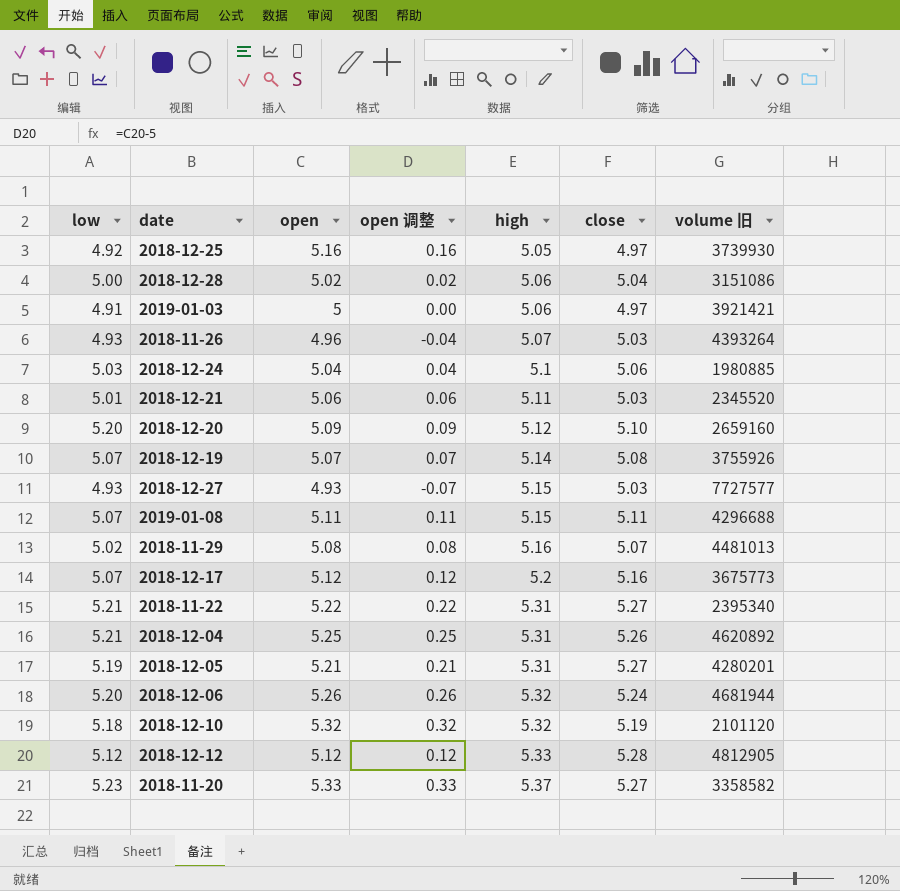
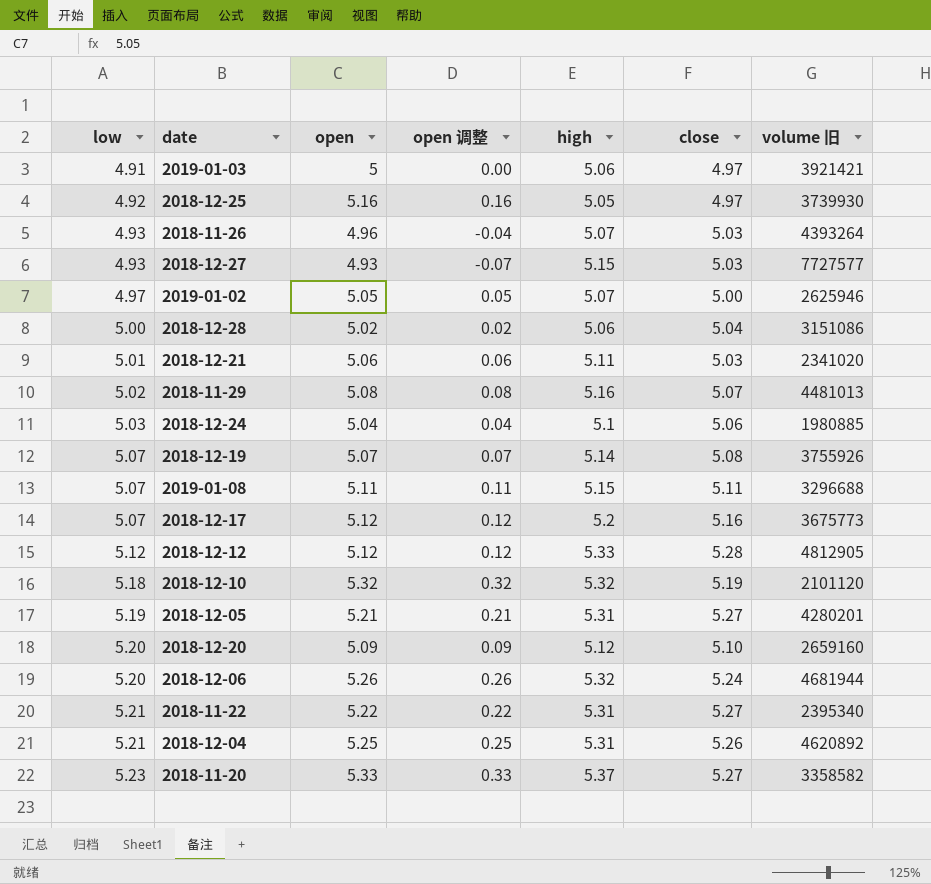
row order: high ascending -> low ascending
row 2019-01-02: none -> 4.97 | 5.05 | 0.05 | 5.07 | 5.00 | 2625946
2018-12-21 | volume 旧: 2345520 -> 2341020
2019-01-08 | volume 旧: 4296688 -> 3296688

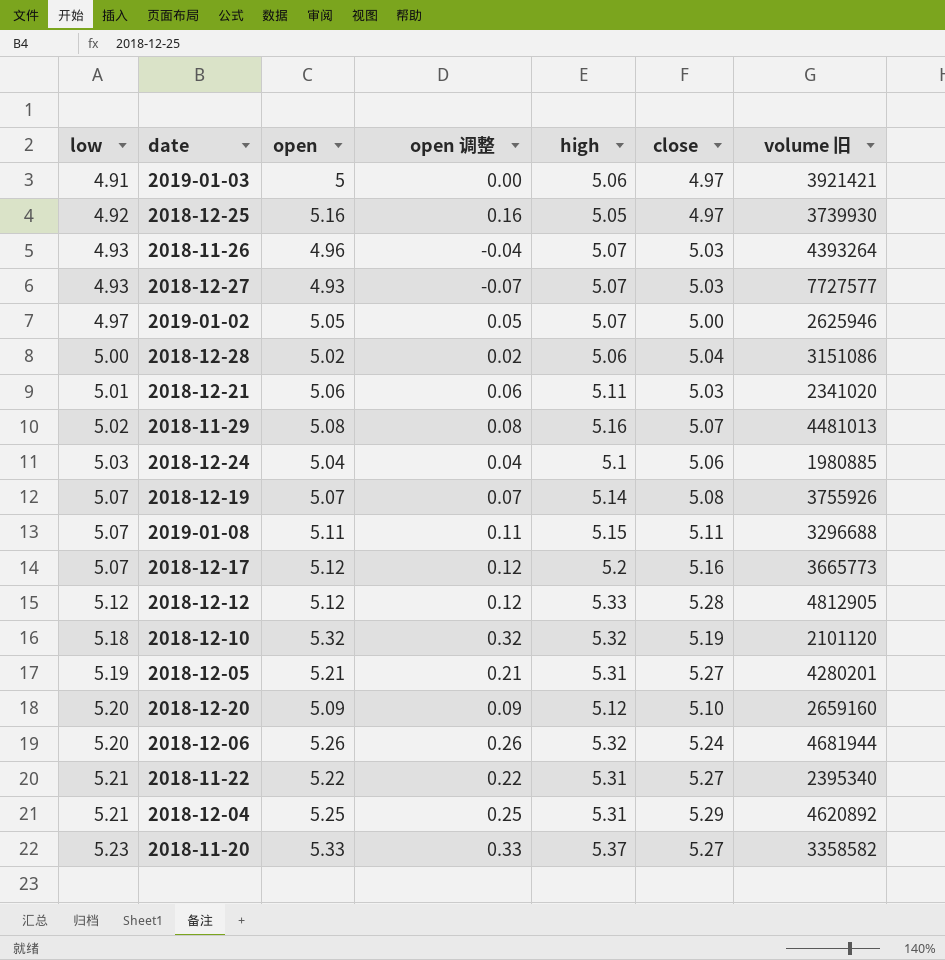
2018-12-27 | high: 5.15 -> 5.07
2018-12-17 | volume 旧: 3675773 -> 3665773
2018-12-04 | close: 5.26 -> 5.29

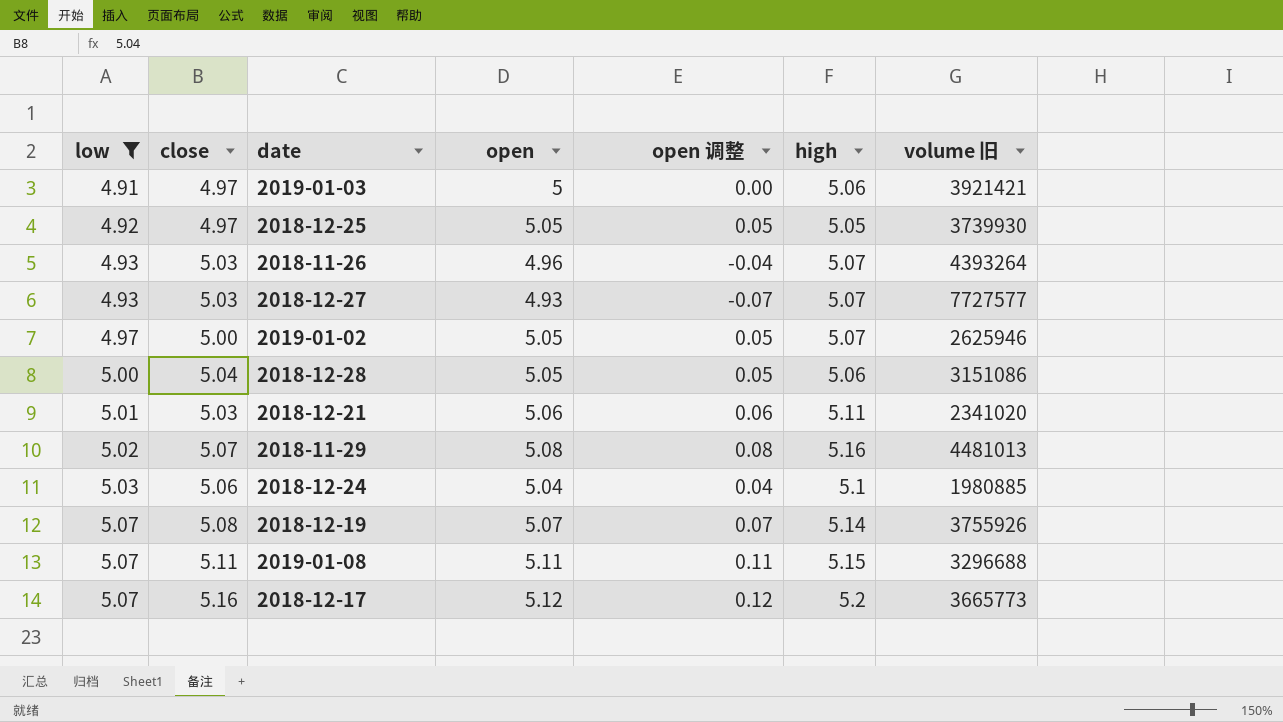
filter: none -> low <= 5.07
column close | position: 6 -> 2
2018-12-25 | open: 5.16 -> 5.05
2018-12-25 | open 调整: 0.16 -> 0.05
2018-12-28 | open: 5.02 -> 5.05
2018-12-28 | open 调整: 0.02 -> 0.05

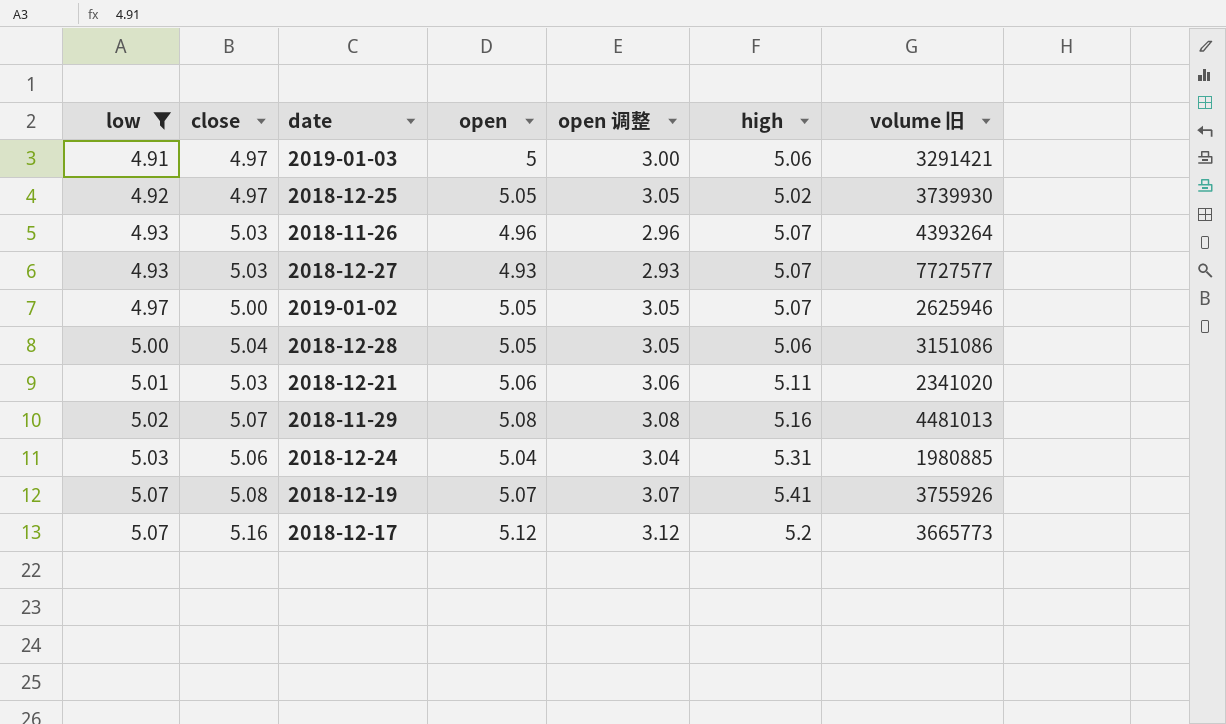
column open 调整 | formula: [open] - 5 -> [open] - 2
row 2019-01-08: 5.07 | 5.11 | 5.11 | 0.11 | 5.15 | 3296688 -> none
2019-01-03 | volume 旧: 3921421 -> 3291421
2018-12-25 | high: 5.05 -> 5.02
2018-12-24 | high: 5.1 -> 5.31
2018-12-19 | high: 5.14 -> 5.41

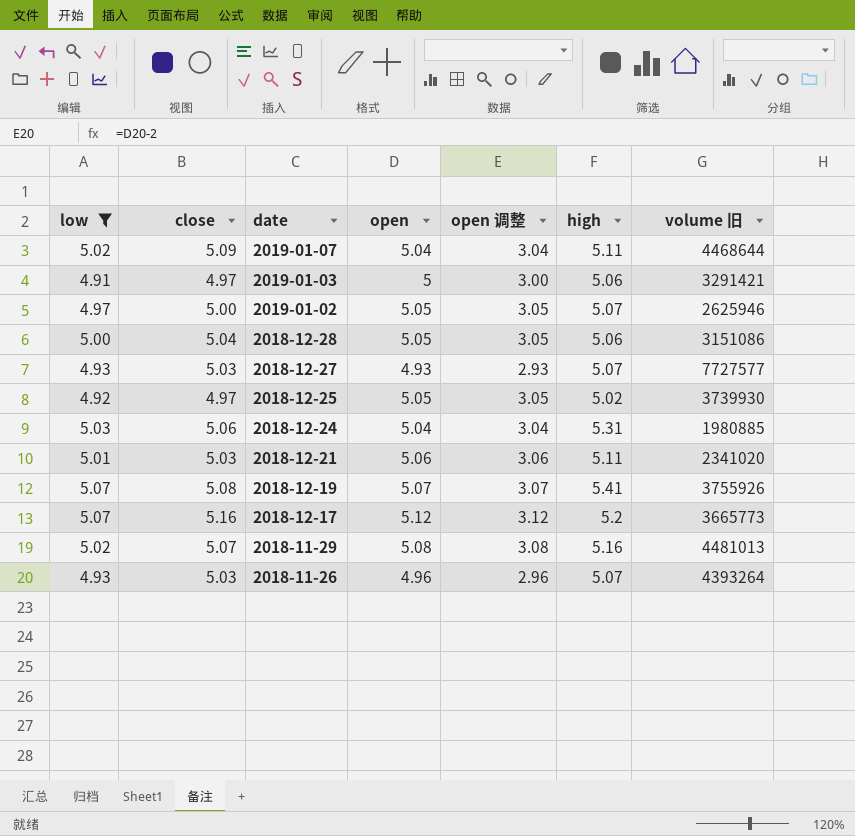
row order: low ascending -> date descending
row 2019-01-07: none -> 5.02 | 5.09 | 5.04 | 3.04 | 5.11 | 4468644

